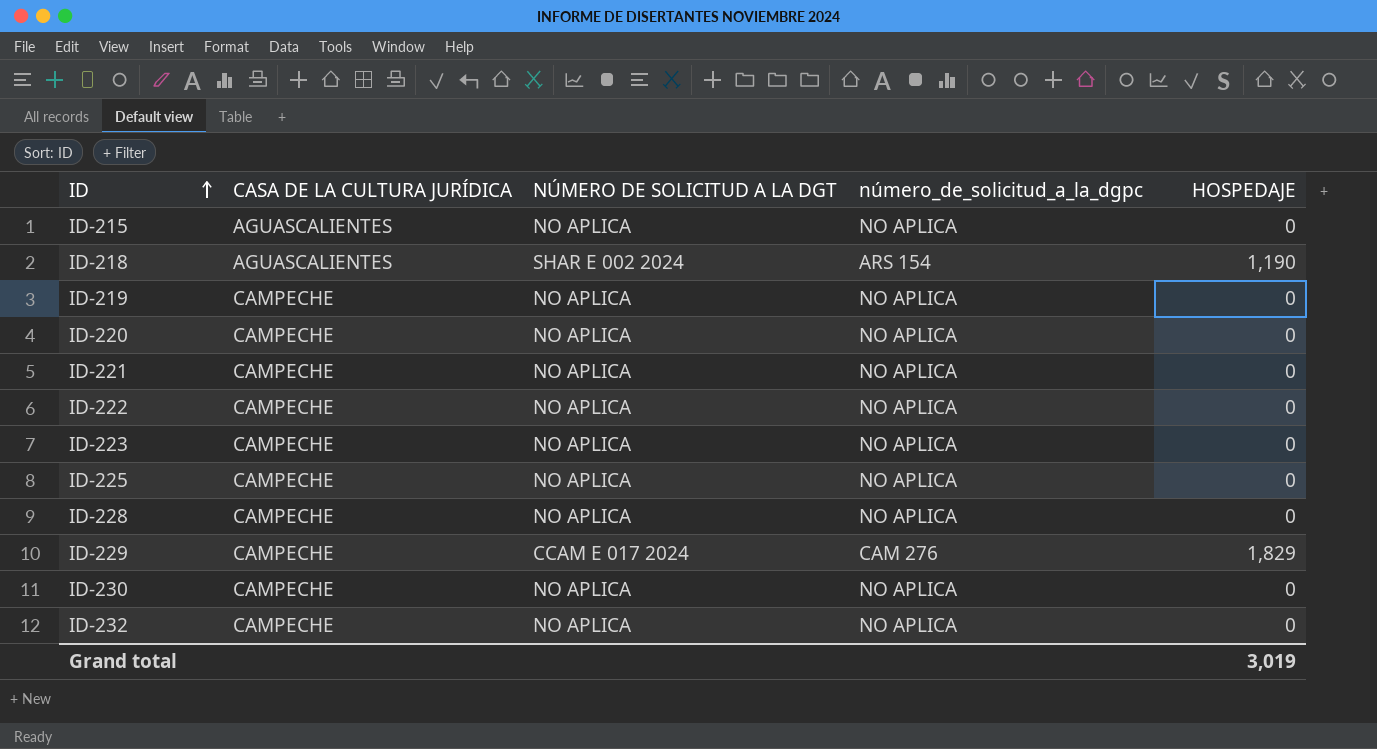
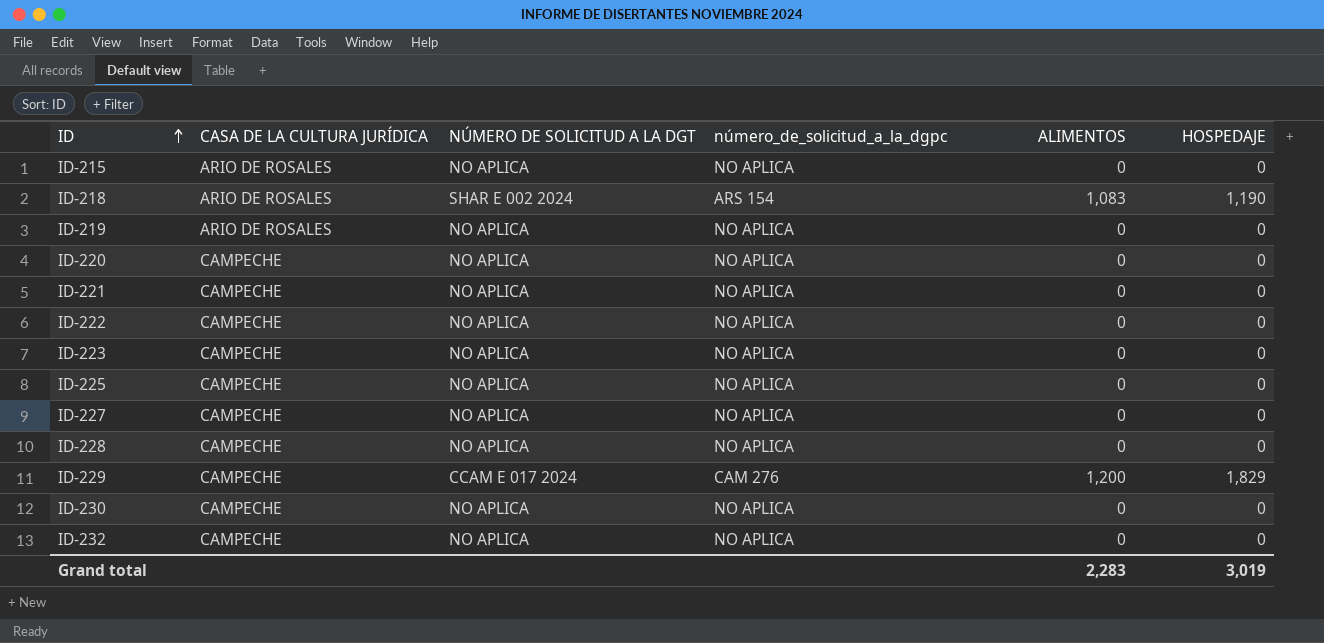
column ALIMENTOS | position: none -> 5
ID-215 | CASA DE LA CULTURA JURÍDICA: AGUASCALIENTES -> ARIO DE ROSALES
ID-218 | CASA DE LA CULTURA JURÍDICA: AGUASCALIENTES -> ARIO DE ROSALES
ID-219 | CASA DE LA CULTURA JURÍDICA: CAMPECHE -> ARIO DE ROSALES
row ID-227: none -> CAMPECHE | NO APLICA | NO APLICA | 0 | 0

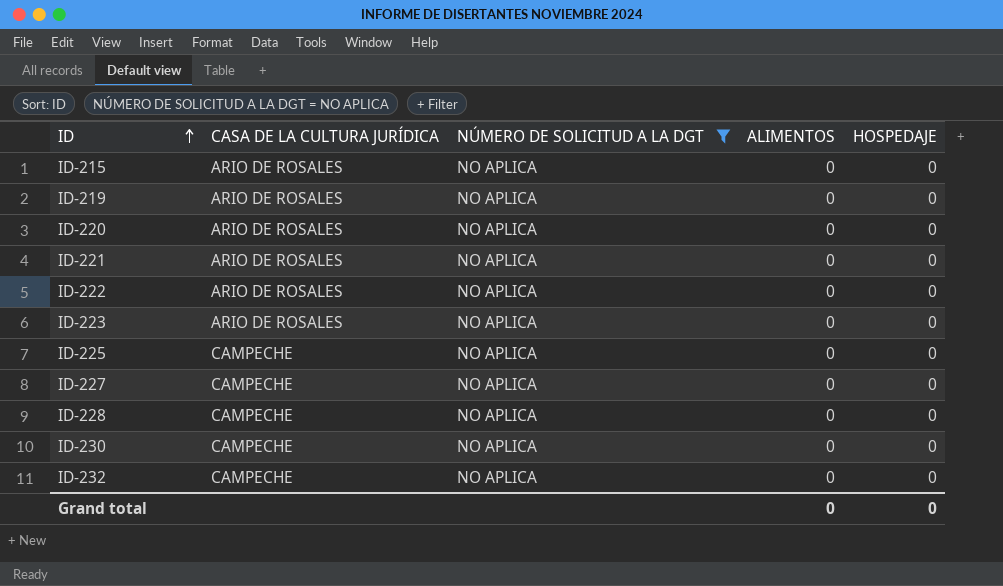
filter: none -> NÚMERO DE SOLICITUD A LA DGT = NO APLICA
column número_de_solicitud_a_la_dgpc | position: 4 -> none
ID-220 | CASA DE LA CULTURA JURÍDICA: CAMPECHE -> ARIO DE ROSALES
ID-221 | CASA DE LA CULTURA JURÍDICA: CAMPECHE -> ARIO DE ROSALES
ID-222 | CASA DE LA CULTURA JURÍDICA: CAMPECHE -> ARIO DE ROSALES
ID-223 | CASA DE LA CULTURA JURÍDICA: CAMPECHE -> ARIO DE ROSALES
Grand total | ALIMENTOS: 2,283 -> 0
Grand total | HOSPEDAJE: 3,019 -> 0

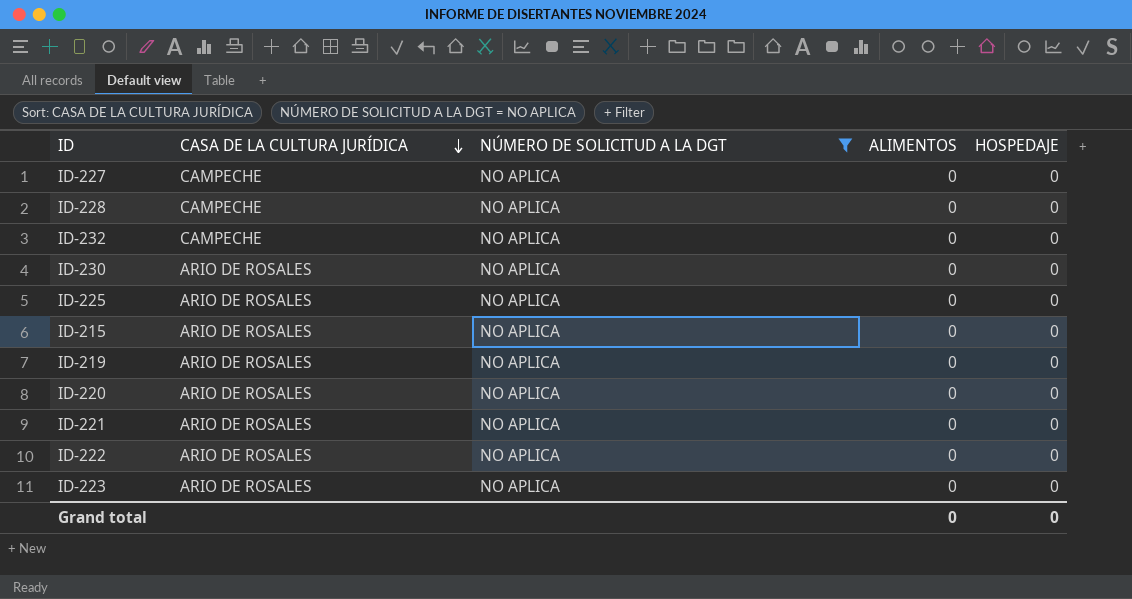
row order: ID ascending -> CASA DE LA CULTURA JURÍDICA descending
ID-230 | CASA DE LA CULTURA JURÍDICA: CAMPECHE -> ARIO DE ROSALES
ID-225 | CASA DE LA CULTURA JURÍDICA: CAMPECHE -> ARIO DE ROSALES

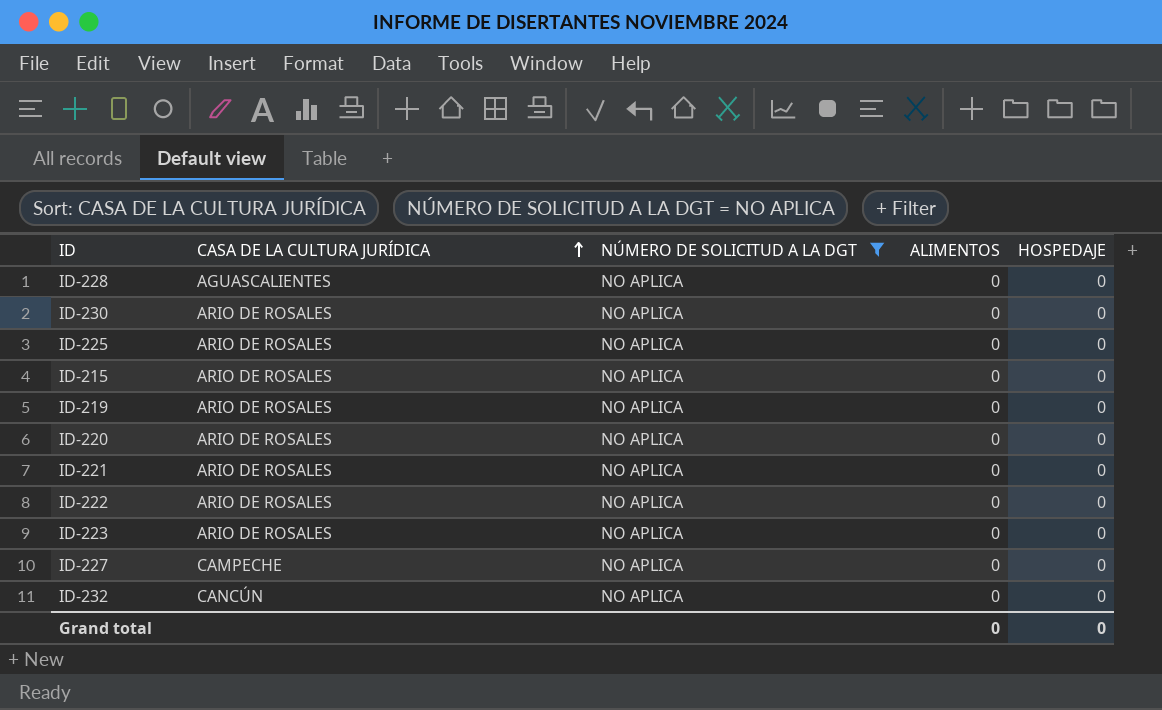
row order: CASA DE LA CULTURA JURÍDICA descending -> CASA DE LA CULTURA JURÍDICA ascending
ID-228 | CASA DE LA CULTURA JURÍDICA: CAMPECHE -> AGUASCALIENTES
ID-232 | CASA DE LA CULTURA JURÍDICA: CAMPECHE -> CANCÚN

